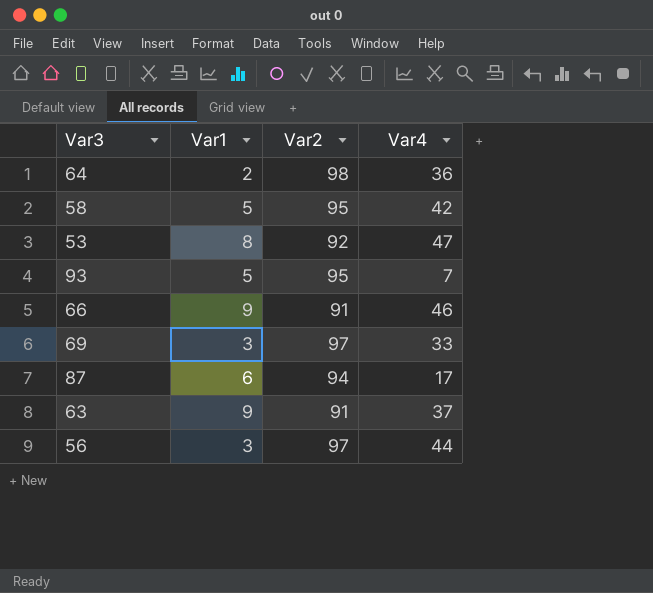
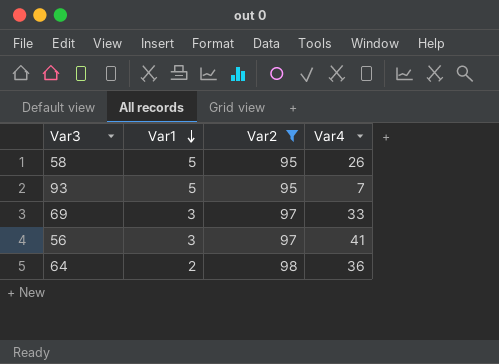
filter: none -> Var2 >= 95
row order: none -> Var1 descending
58 | Var4: 42 -> 26
56 | Var4: 44 -> 41

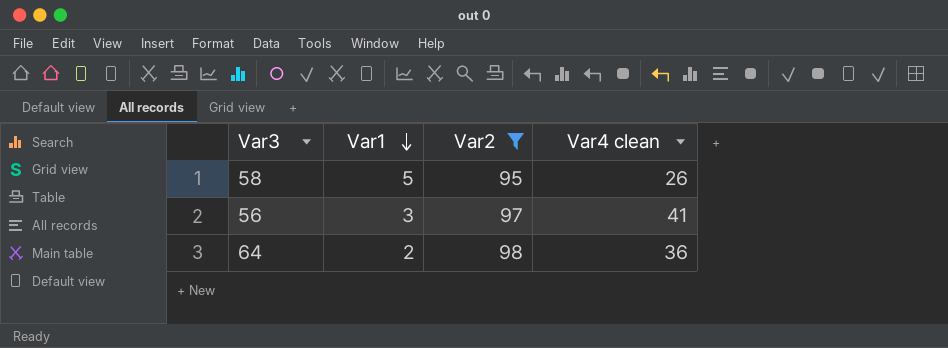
column name: Var4 -> Var4 clean
row 93: 5 | 95 | 7 -> none
row 69: 3 | 97 | 33 -> none

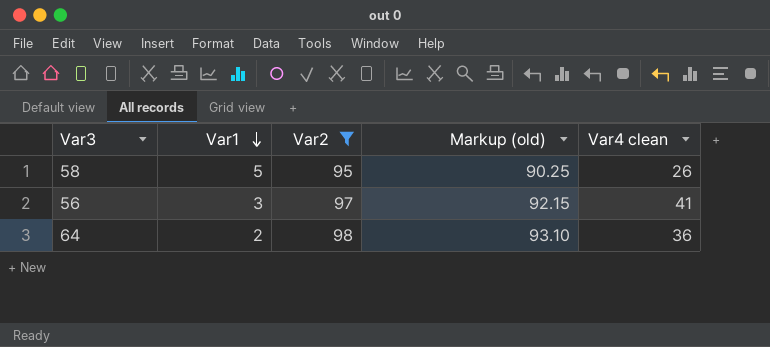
column Markup (old) | formula: none -> [Var2] * 0.95

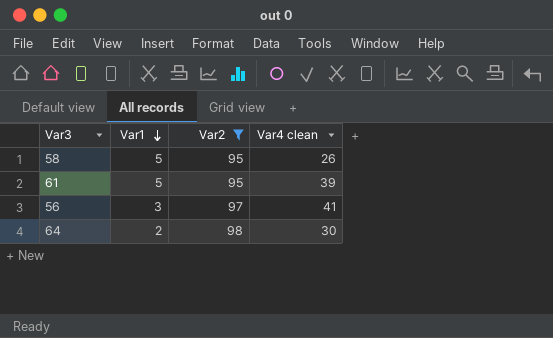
column Markup (old) | formula: [Var2] * 0.95 -> none
row 61: none -> 5 | 95 | 39
64 | Var4 clean: 36 -> 30

